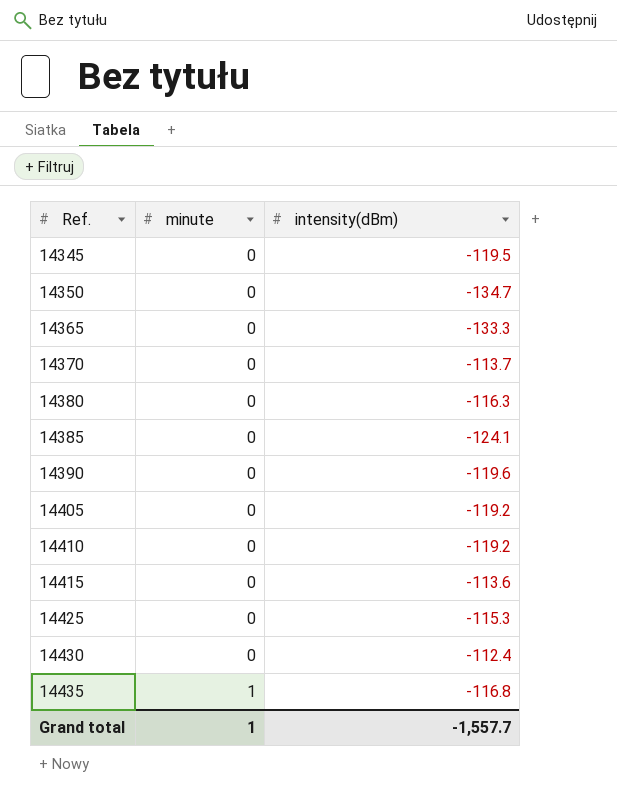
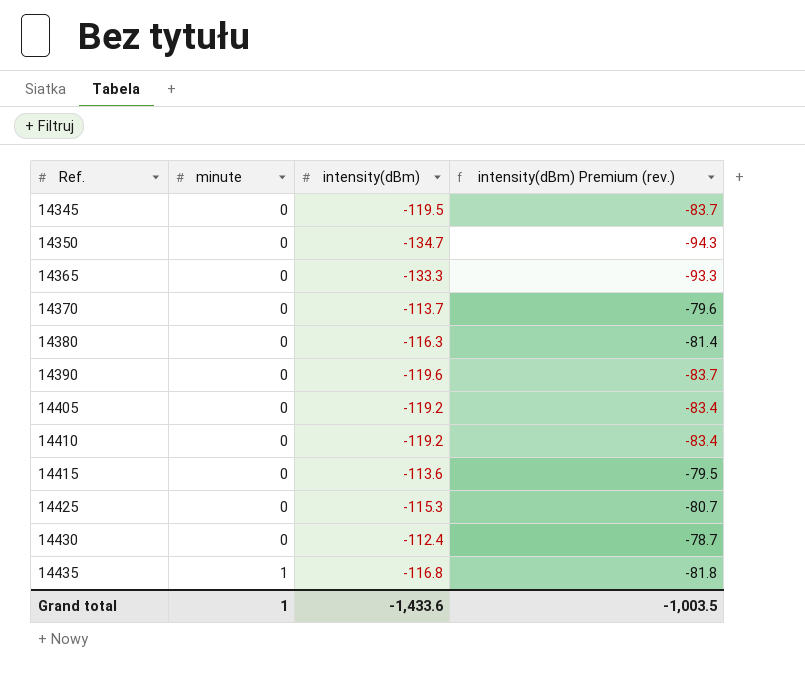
column intensity(dBm) Premium (rev.) | formula: none -> [intensity(dBm)] * 0.7
row 14385: 0 | -124.1 -> none
Grand total | intensity(dBm): -1,557.7 -> -1,433.6

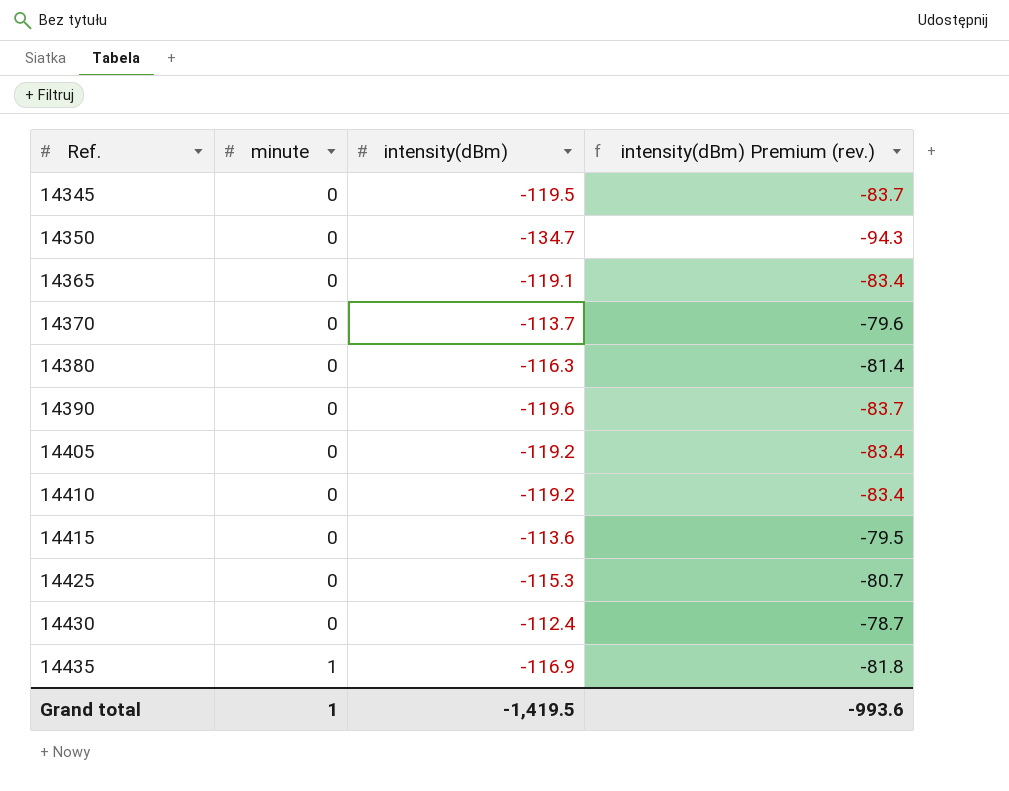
14365 | intensity(dBm): -133.3 -> -119.1
14365 | intensity(dBm) Premium (rev.): -93.3 -> -83.4
14435 | intensity(dBm): -116.8 -> -116.9
Grand total | intensity(dBm): -1,433.6 -> -1,419.5
Grand total | intensity(dBm) Premium (rev.): -1,003.5 -> -993.6

